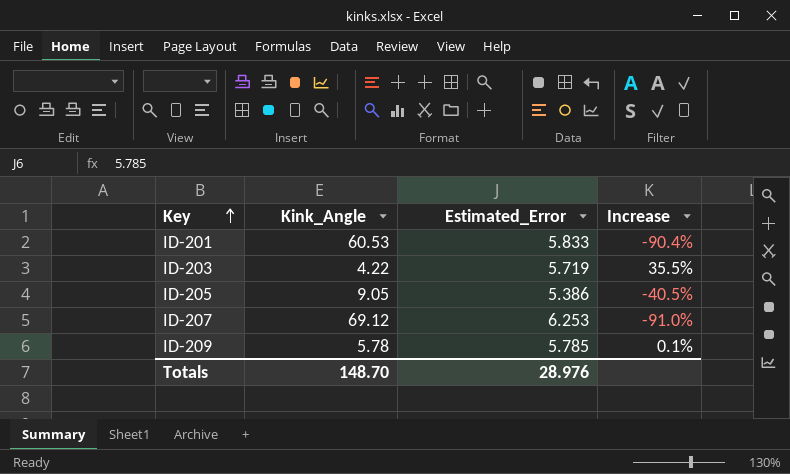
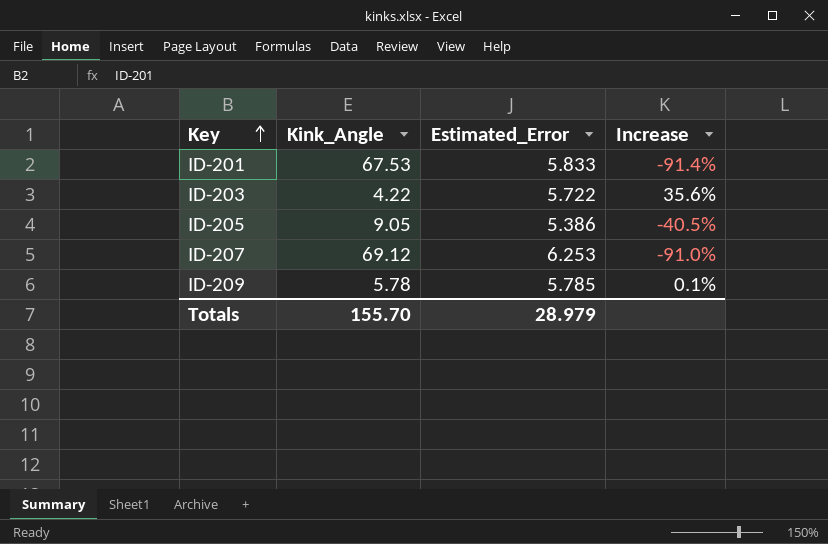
ID-201 | Kink_Angle: 60.53 -> 67.53
ID-201 | Increase: -90.4% -> -91.4%
ID-203 | Estimated_Error: 5.719 -> 5.722
ID-203 | Increase: 35.5% -> 35.6%
Totals | Kink_Angle: 148.70 -> 155.70
Totals | Estimated_Error: 28.976 -> 28.979

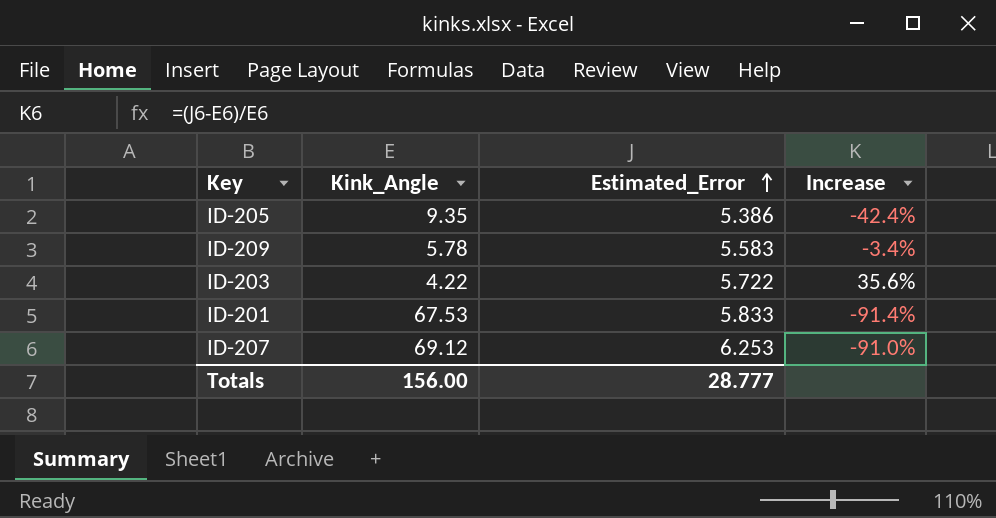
row order: Key ascending -> Estimated_Error ascending
ID-205 | Kink_Angle: 9.05 -> 9.35
ID-205 | Increase: -40.5% -> -42.4%
ID-209 | Estimated_Error: 5.785 -> 5.583
ID-209 | Increase: 0.1% -> -3.4%
Totals | Kink_Angle: 155.70 -> 156.00
Totals | Estimated_Error: 28.979 -> 28.777

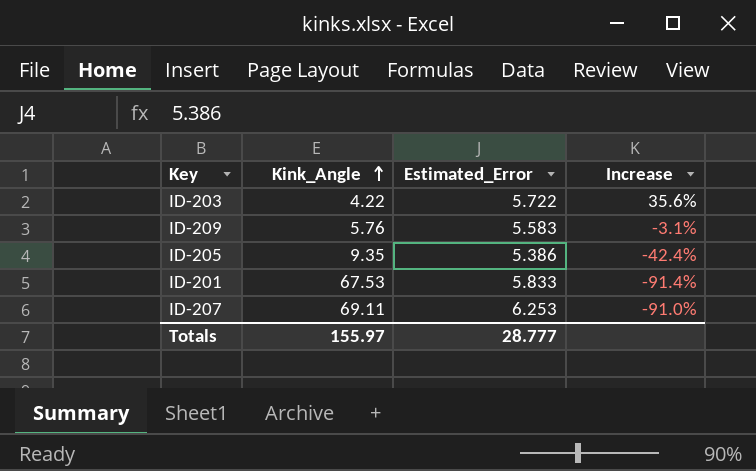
row order: Estimated_Error ascending -> Kink_Angle ascending
ID-209 | Kink_Angle: 5.78 -> 5.76
ID-209 | Increase: -3.4% -> -3.1%
ID-207 | Kink_Angle: 69.12 -> 69.11
Totals | Kink_Angle: 156.00 -> 155.97

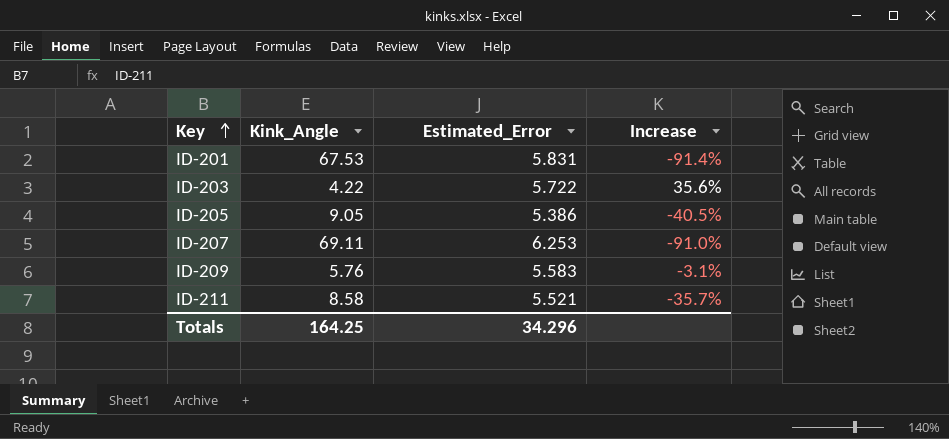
row order: Kink_Angle ascending -> Key ascending
ID-201 | Estimated_Error: 5.833 -> 5.831
ID-205 | Kink_Angle: 9.35 -> 9.05
ID-205 | Increase: -42.4% -> -40.5%
row ID-211: none -> 8.58 | 5.521 | -35.7%
Totals | Kink_Angle: 155.97 -> 164.25
Totals | Estimated_Error: 28.777 -> 34.296

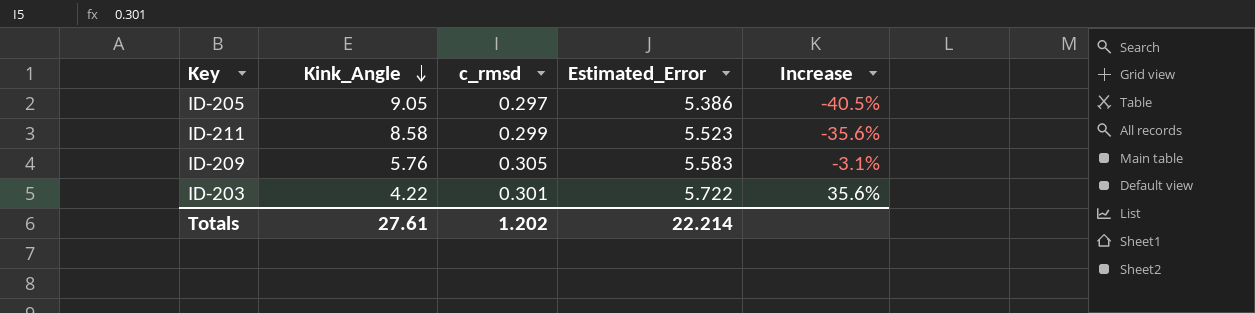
row order: Key ascending -> Kink_Angle descending
column c_rmsd | position: none -> 3
row ID-201: 67.53 | 5.831 | -91.4% -> none
row ID-207: 69.11 | 6.253 | -91.0% -> none
ID-211 | Estimated_Error: 5.521 -> 5.523
ID-211 | Increase: -35.7% -> -35.6%
Totals | Kink_Angle: 164.25 -> 27.61
Totals | Estimated_Error: 34.296 -> 22.214

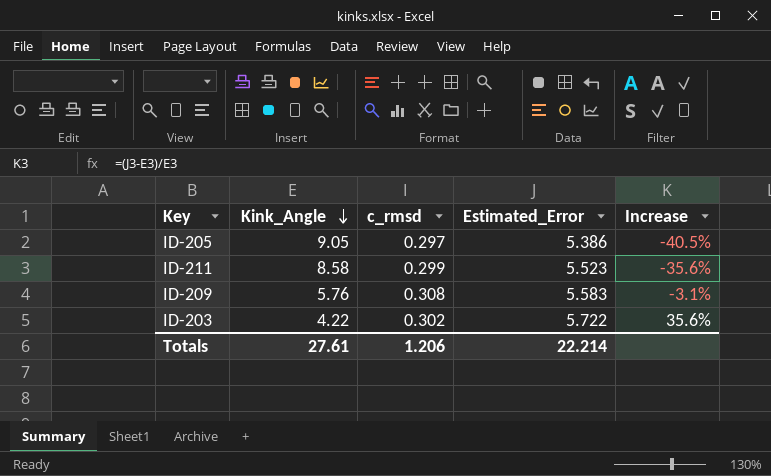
ID-209 | c_rmsd: 0.305 -> 0.308
ID-203 | c_rmsd: 0.301 -> 0.302
Totals | c_rmsd: 1.202 -> 1.206

